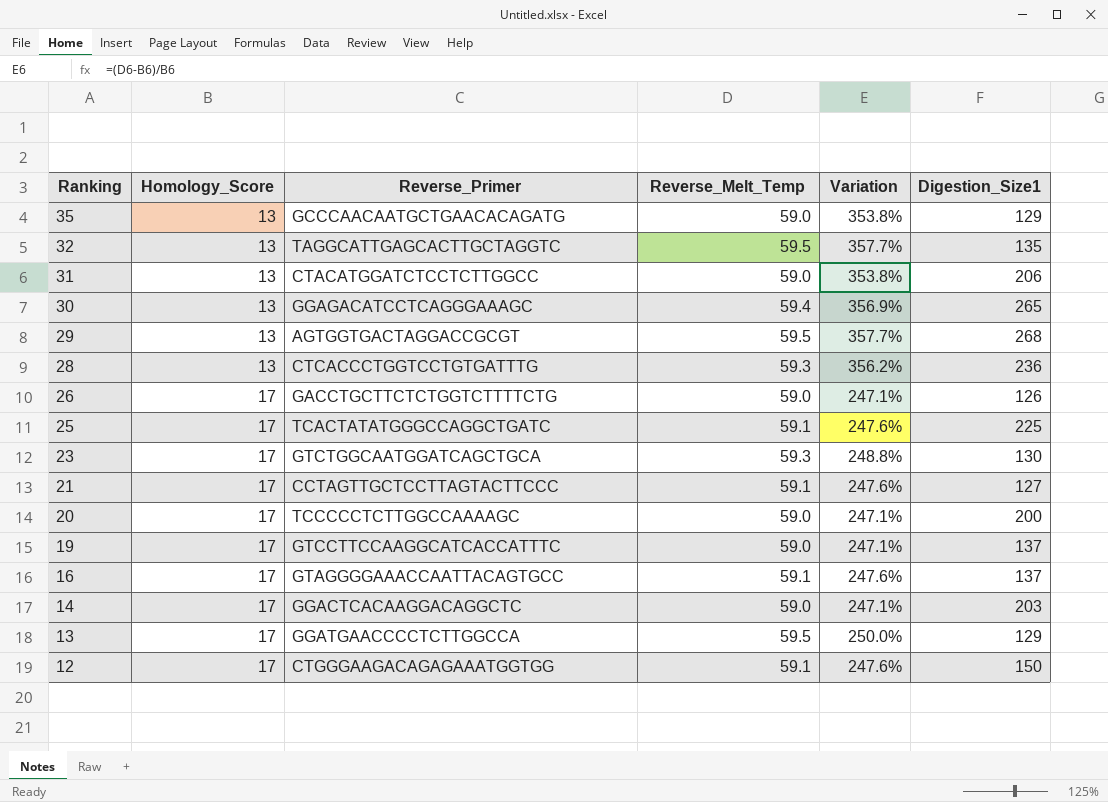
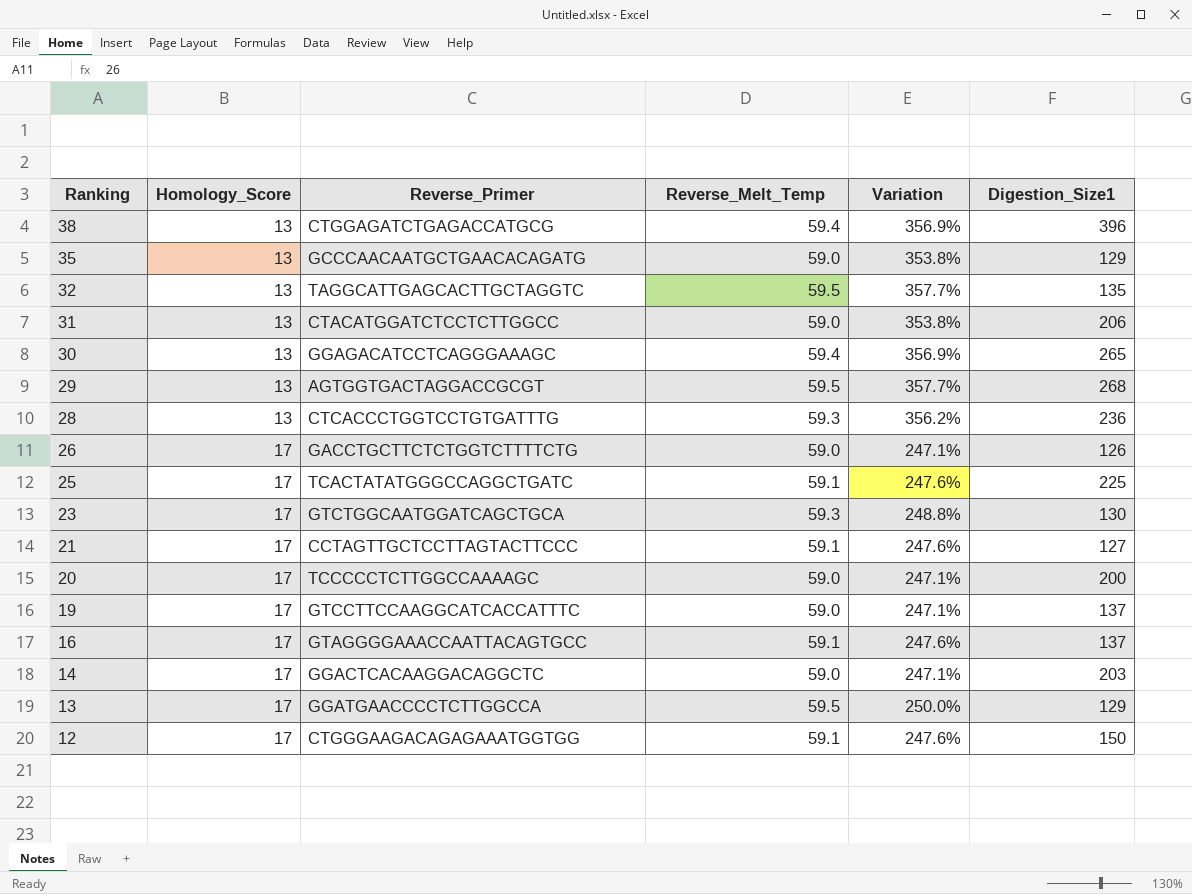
row 38: none -> 13 | CTGGAGATCTGAGACCATGCG | 59.4 | 356.9% | 396

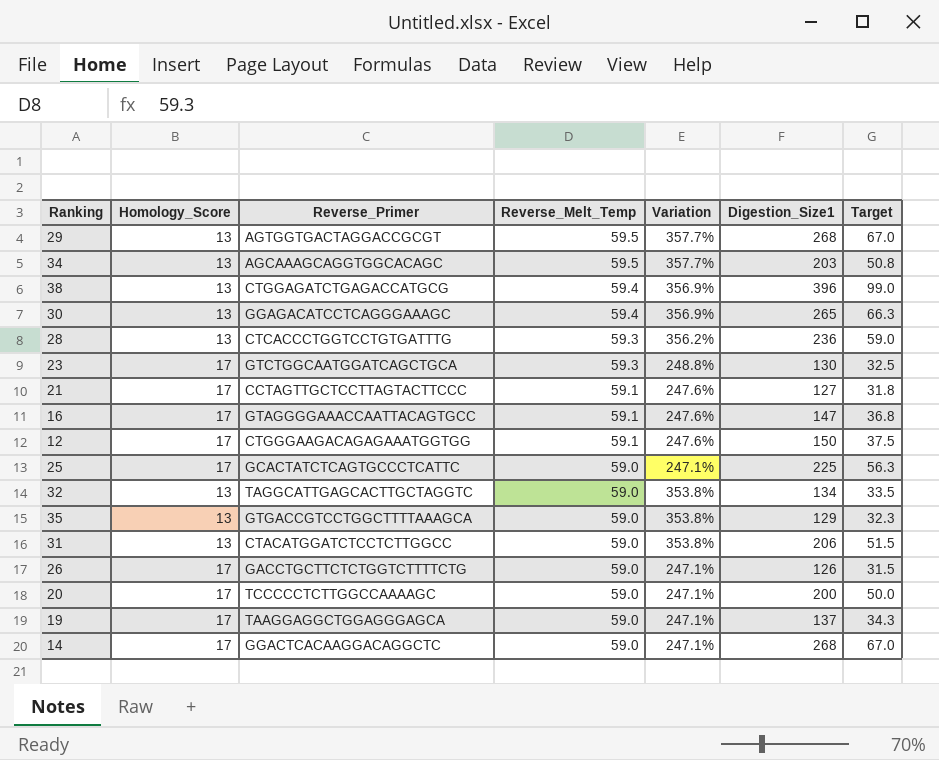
row order: Ranking descending -> Reverse_Melt_Temp descending
column Target | formula: none -> [Digestion_Size1] * 0.25
row 13: 17 | GGATGAACCCCTCTTGGCCA | 59.5 | 250.0% | 129 -> none
row 34: none -> 13 | AGCAAAGCAGGTGGCACAGC | 59.5 | 357.7% | 203 | 50.8
16 | Digestion_Size1: 137 -> 147
25 | Reverse_Primer: TCACTATATGGGCCAGGCTGATC -> GCACTATCTCAGTGCCCTCATTC
25 | Reverse_Melt_Temp: 59.1 -> 59.0
25 | Variation: 247.6% -> 247.1%
32 | Reverse_Melt_Temp: 59.5 -> 59.0
32 | Variation: 357.7% -> 353.8%
32 | Digestion_Size1: 135 -> 134
35 | Reverse_Primer: GCCCAACAATGCTGAACACAGATG -> GTGACCGTCCTGGCTTTTAAAGCA
19 | Reverse_Primer: GTCCTTCCAAGGCATCACCATTTC -> TAAGGAGGCTGGAGGGAGCA
14 | Digestion_Size1: 203 -> 268

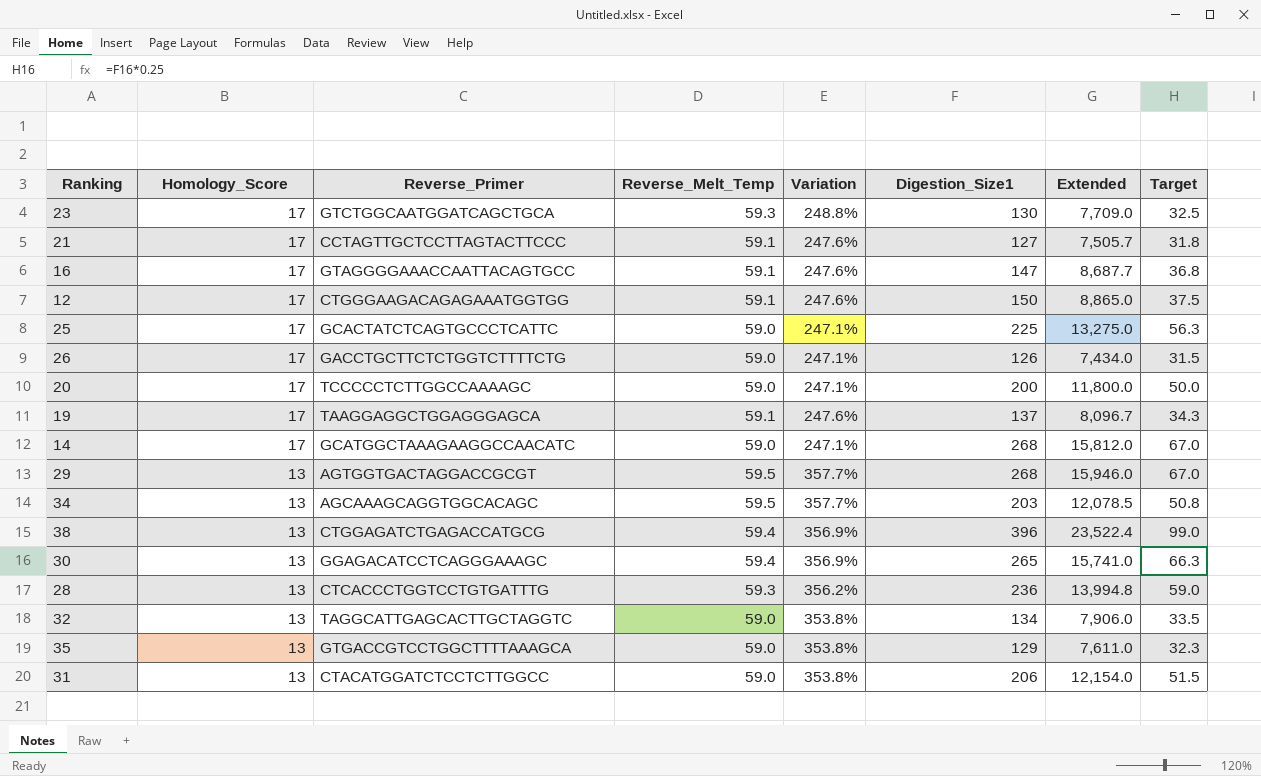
row order: Reverse_Melt_Temp descending -> Homology_Score descending
column Extended | formula: none -> [Reverse_Melt_Temp] * [Digestion_Size1]
19 | Reverse_Melt_Temp: 59.0 -> 59.1
19 | Variation: 247.1% -> 247.6%
14 | Reverse_Primer: GGACTCACAAGGACAGGCTC -> GCATGGCTAAAGAAGGCCAACATC

